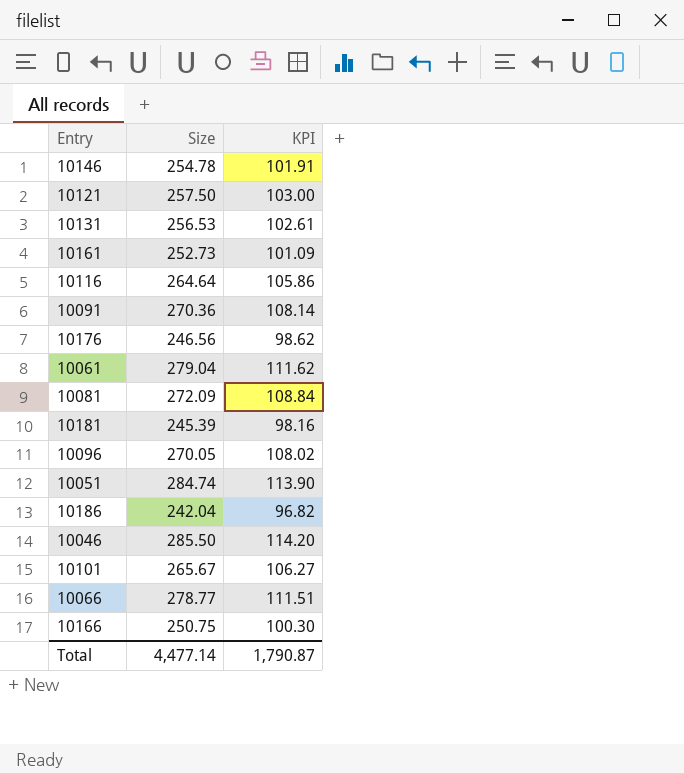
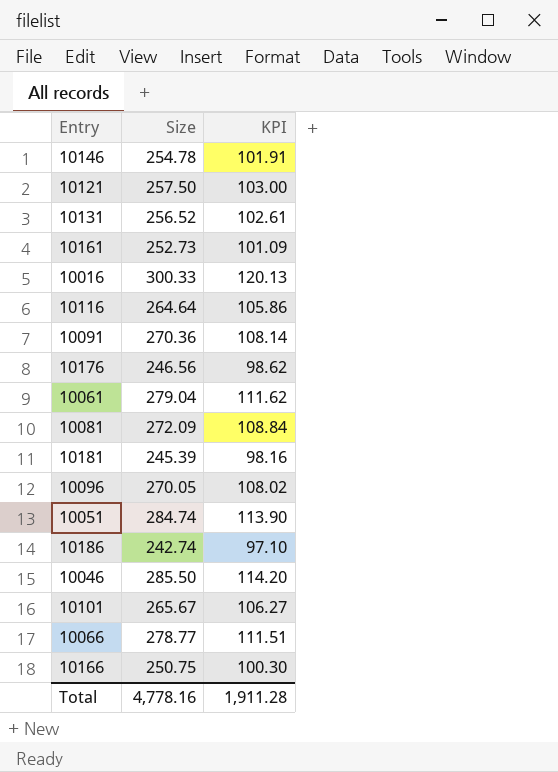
10131 | Size: 256.53 -> 256.52
row 10016: none -> 300.33 | 120.13
10186 | Size: 242.04 -> 242.74
10186 | KPI: 96.82 -> 97.10
Total | Size: 4,477.14 -> 4,778.16
Total | KPI: 1,790.87 -> 1,911.28

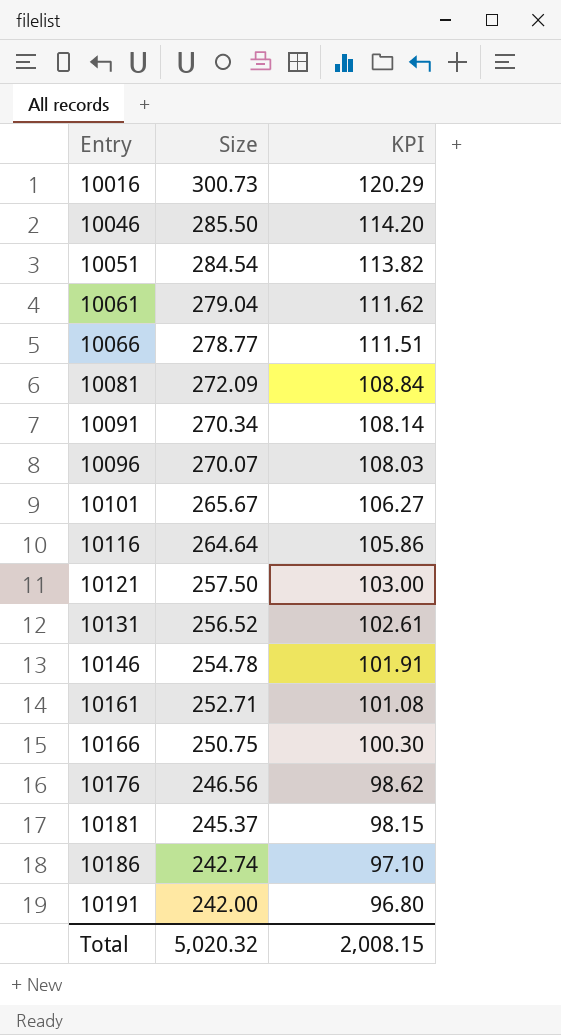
row order: none -> Entry ascending
10016 | Size: 300.33 -> 300.73
10016 | KPI: 120.13 -> 120.29
10051 | Size: 284.74 -> 284.54
10051 | KPI: 113.90 -> 113.82
10091 | Size: 270.36 -> 270.34
10096 | Size: 270.05 -> 270.07
10096 | KPI: 108.02 -> 108.03
10161 | Size: 252.73 -> 252.71
10161 | KPI: 101.09 -> 101.08
10181 | Size: 245.39 -> 245.37
10181 | KPI: 98.16 -> 98.15
row 10191: none -> 242.00 | 96.80
Total | Size: 4,778.16 -> 5,020.32
Total | KPI: 1,911.28 -> 2,008.15

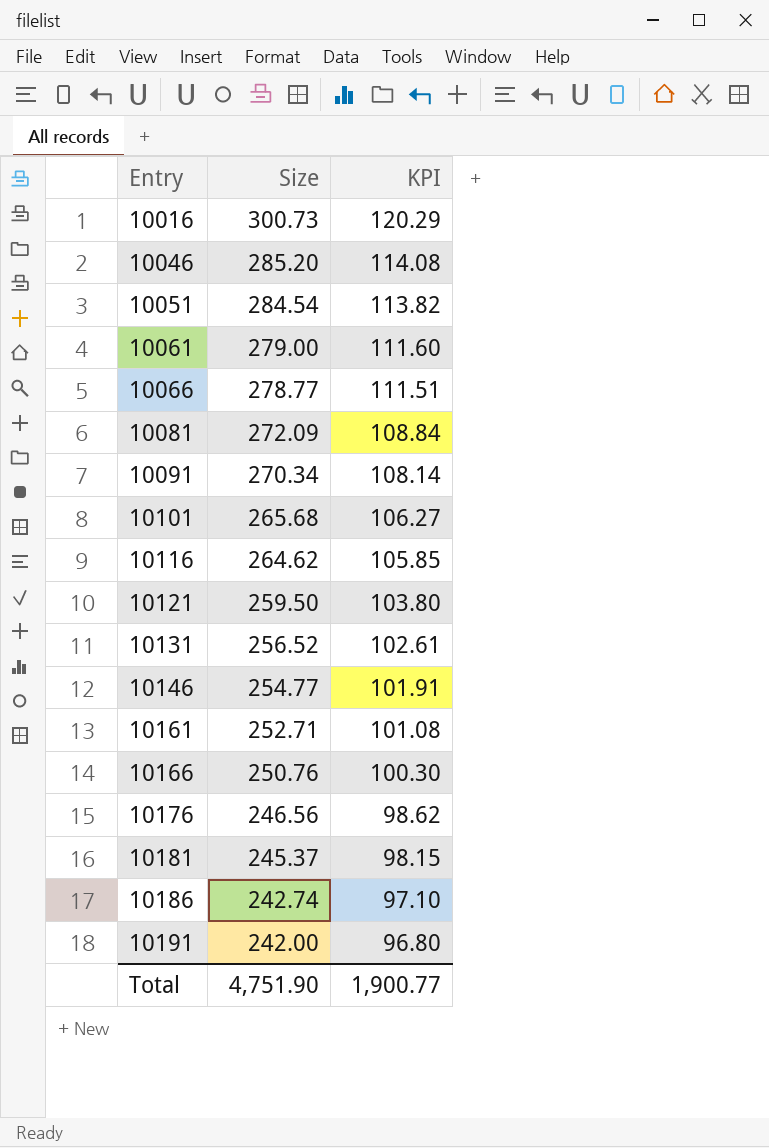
row 10096: 270.07 | 108.03 -> none
10046 | Size: 285.50 -> 285.20
10046 | KPI: 114.20 -> 114.08
10061 | Size: 279.04 -> 279.00
10061 | KPI: 111.62 -> 111.60
10101 | Size: 265.67 -> 265.68
10116 | Size: 264.64 -> 264.62
10116 | KPI: 105.86 -> 105.85
10121 | Size: 257.50 -> 259.50
10121 | KPI: 103.00 -> 103.80
10146 | Size: 254.78 -> 254.77
10166 | Size: 250.75 -> 250.76
Total | Size: 5,020.32 -> 4,751.90
Total | KPI: 2,008.15 -> 1,900.77

